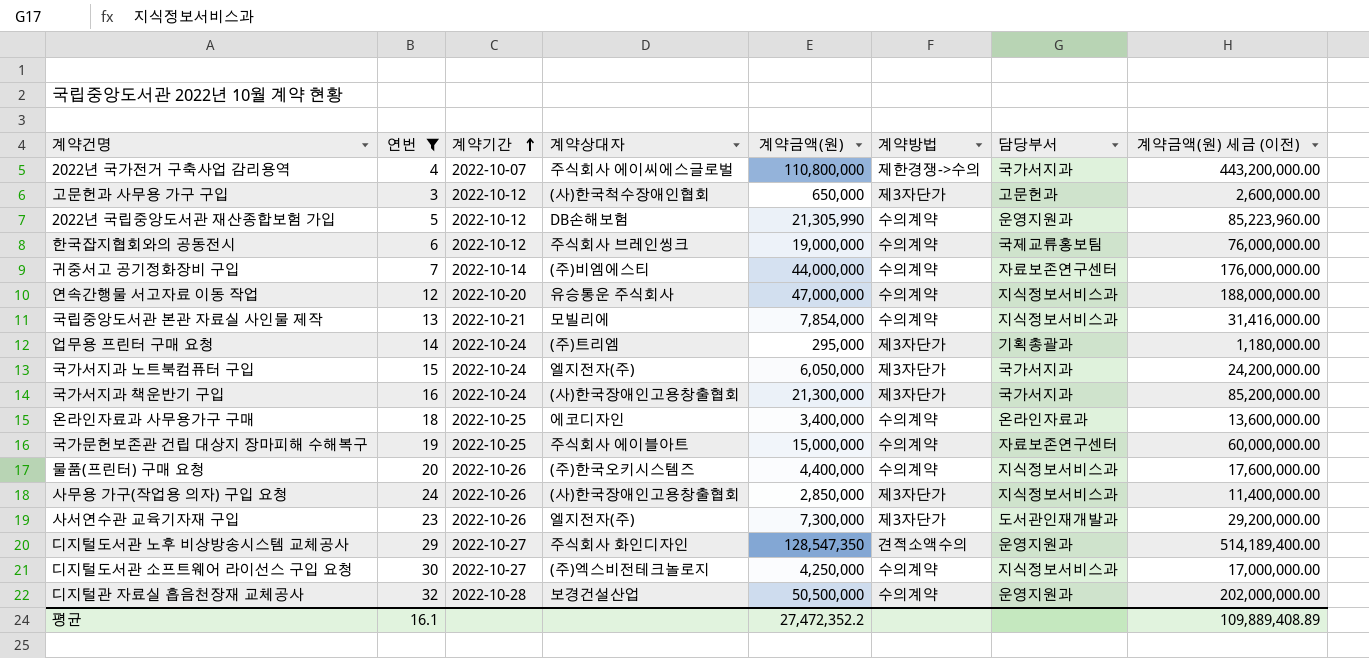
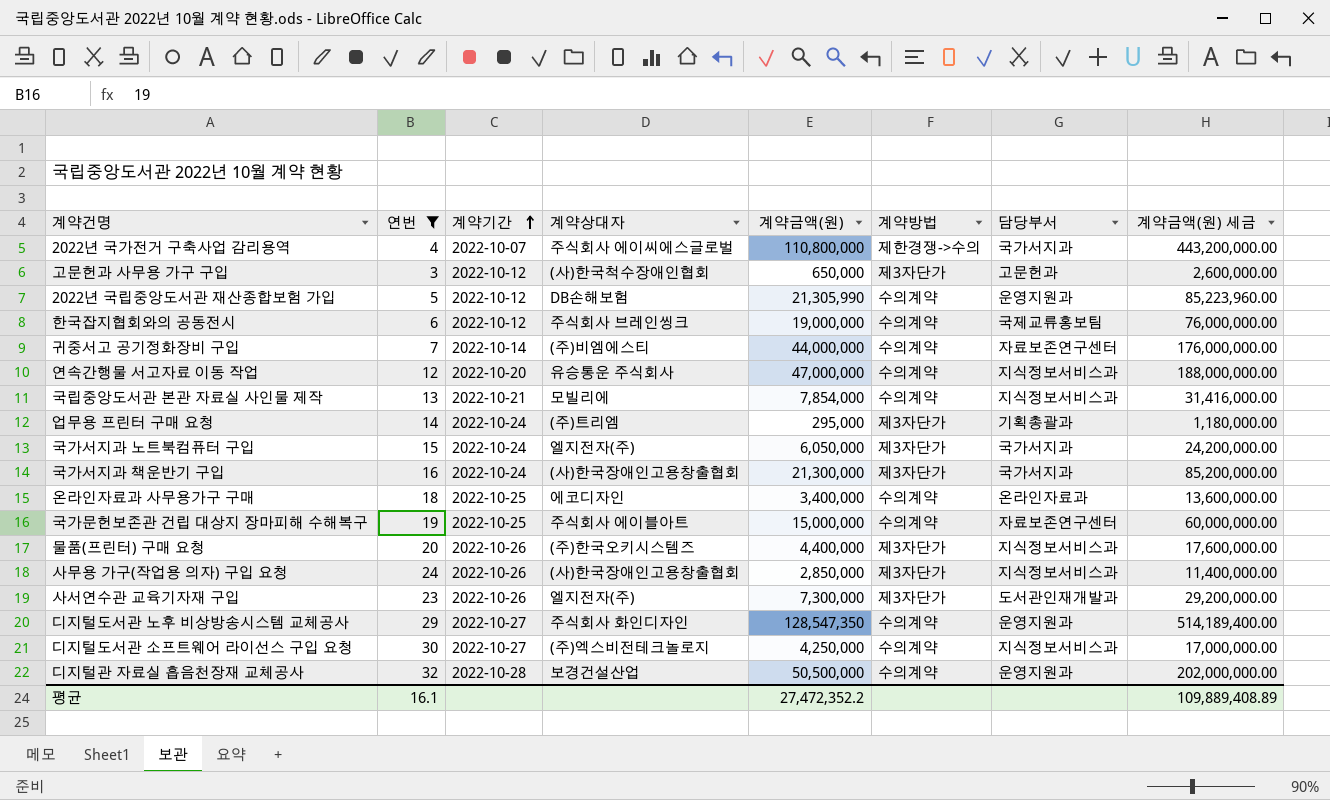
column name: 계약금액(원) 세금 (이전) -> 계약금액(원) 세금
물품(프린터) 구매 요청 | 계약방법: 수의계약 -> 제3자단가
디지털도서관 노후 비상방송시스템 교체공사 | 계약방법: 견적소액수의 -> 수의계약

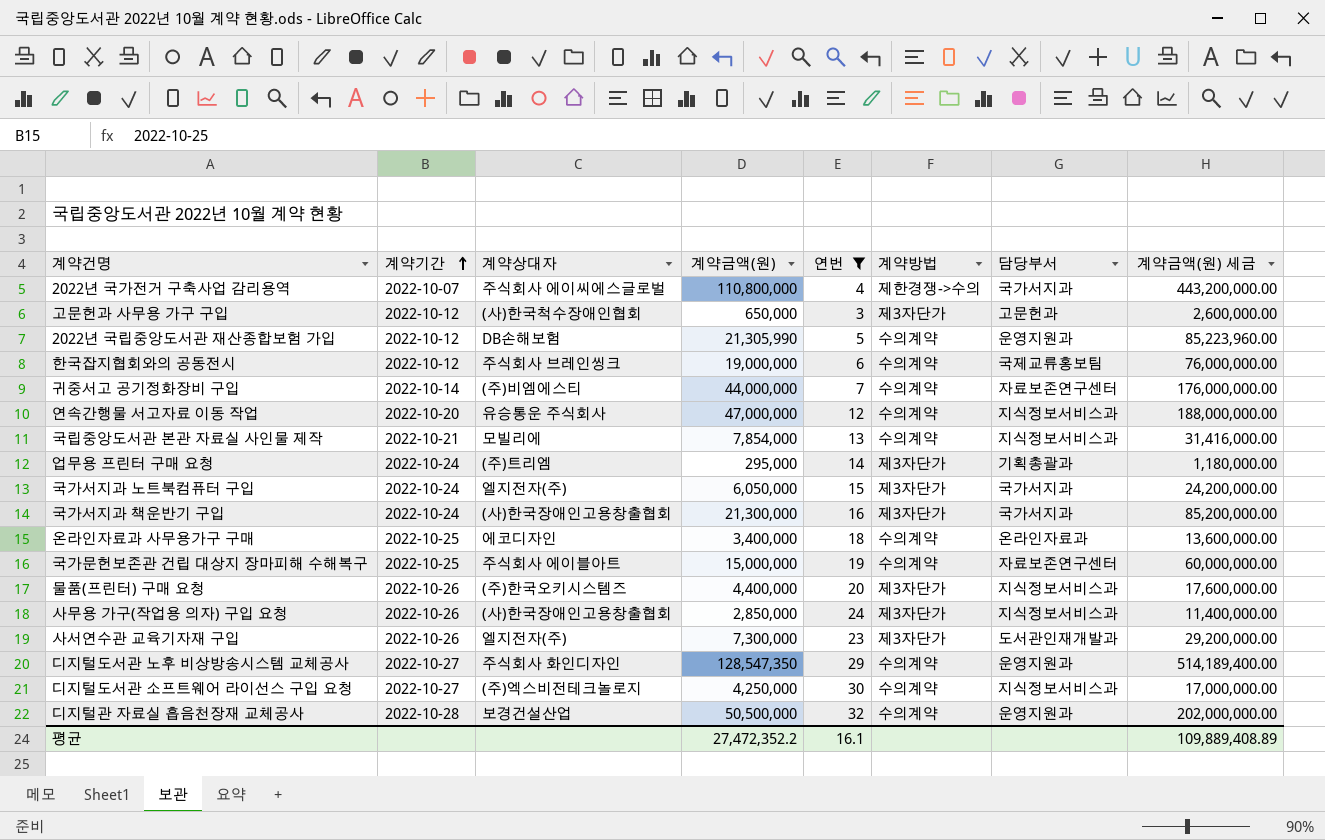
column 연번 | position: 2 -> 5

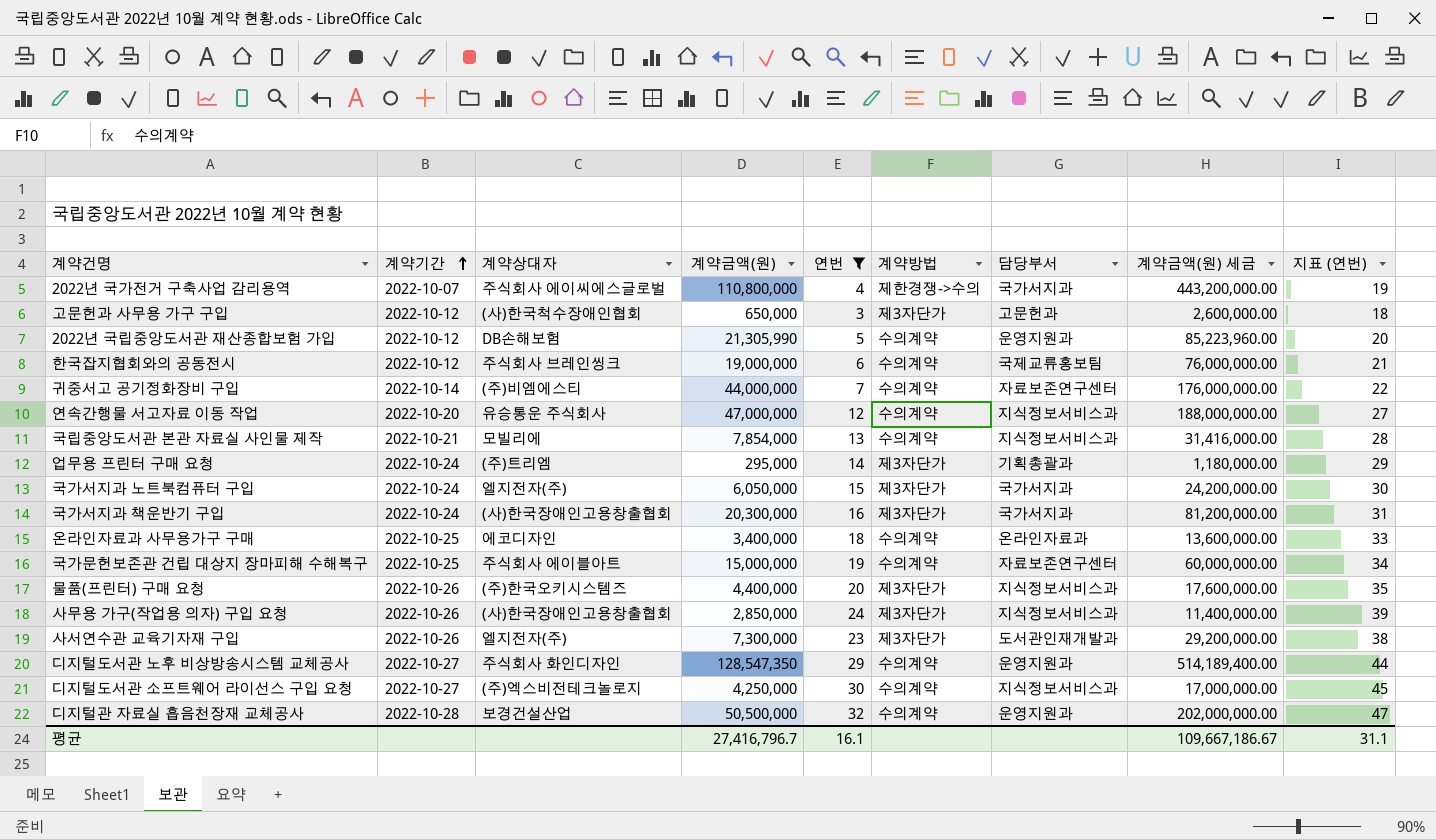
column 지표 (연번) | formula: none -> [연번] + 15
국가서지과 책운반기 구입 | 계약금액(원): 21,300,000 -> 20,300,000
국가서지과 책운반기 구입 | 계약금액(원) 세금: 85,200,000.00 -> 81,200,000.00
평균 | 계약금액(원): 27,472,352.2 -> 27,416,796.7
평균 | 계약금액(원) 세금: 109,889,408.89 -> 109,667,186.67

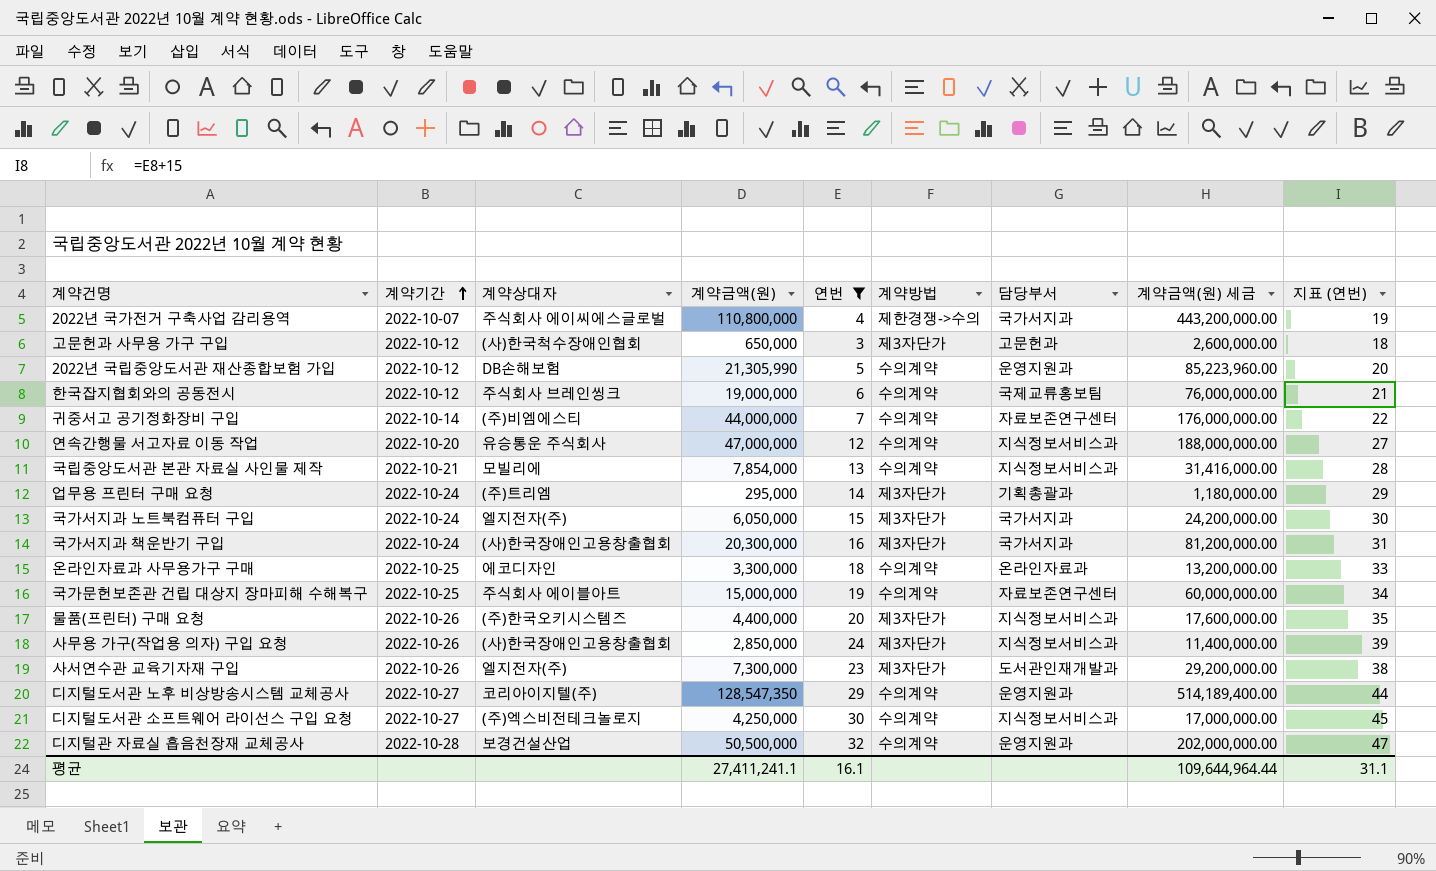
온라인자료과 사무용가구 구매 | 계약금액(원): 3,400,000 -> 3,300,000
온라인자료과 사무용가구 구매 | 계약금액(원) 세금: 13,600,000.00 -> 13,200,000.00
디지털도서관 노후 비상방송시스템 교체공사 | 계약상대자: 주식회사 화인디자인 -> 코리아이지텔(주)
평균 | 계약금액(원): 27,416,796.7 -> 27,411,241.1
평균 | 계약금액(원) 세금: 109,667,186.67 -> 109,644,964.44

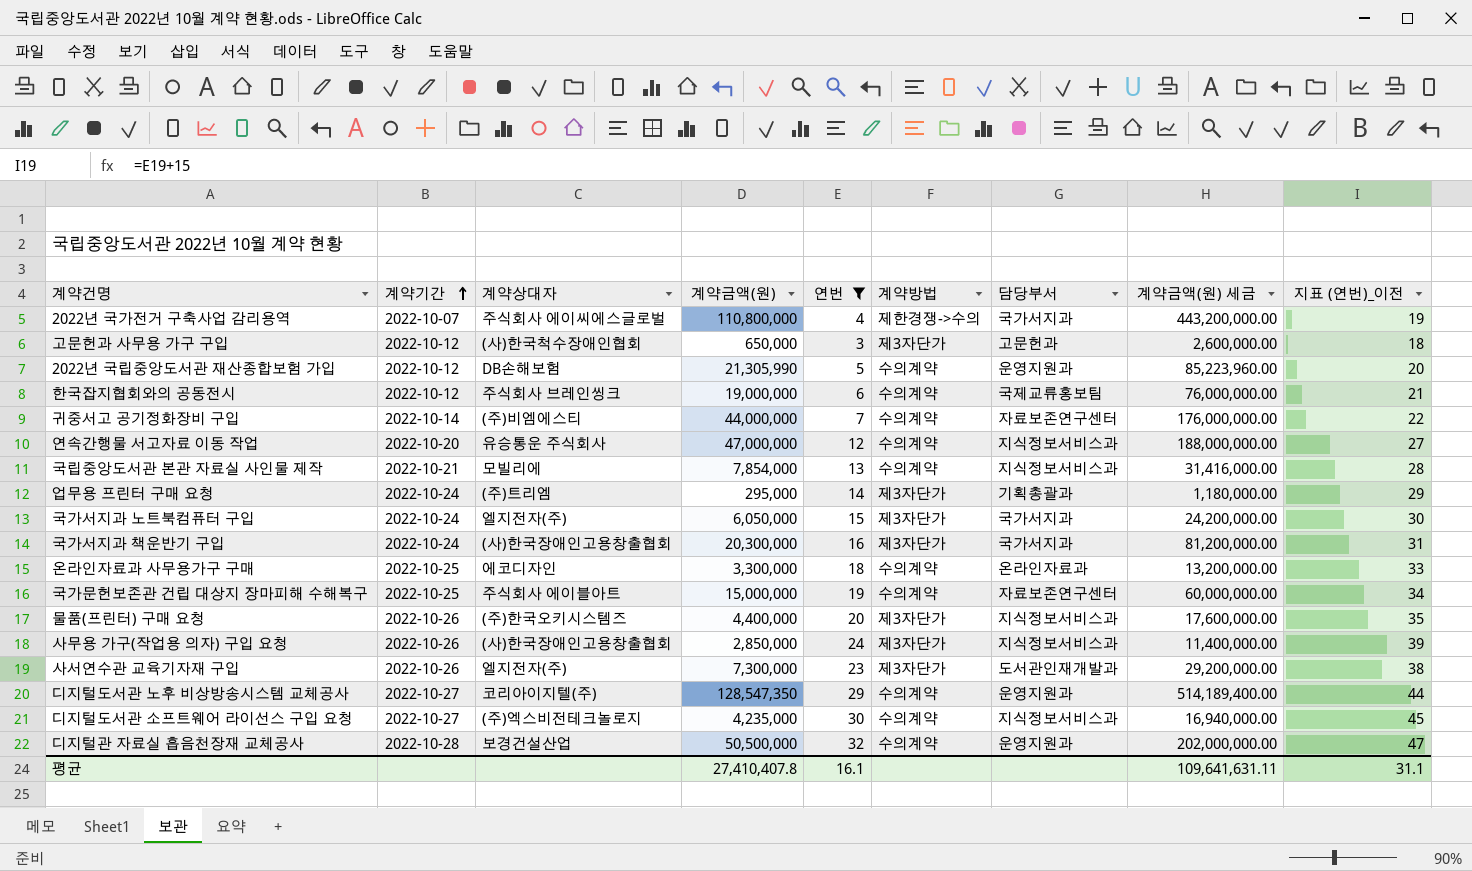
column name: 지표 (연번) -> 지표 (연번)_이전
디지털도서관 소프트웨어 라이선스 구입 요청 | 계약금액(원): 4,250,000 -> 4,235,000
디지털도서관 소프트웨어 라이선스 구입 요청 | 계약금액(원) 세금: 17,000,000.00 -> 16,940,000.00
평균 | 계약금액(원): 27,411,241.1 -> 27,410,407.8
평균 | 계약금액(원) 세금: 109,644,964.44 -> 109,641,631.11

